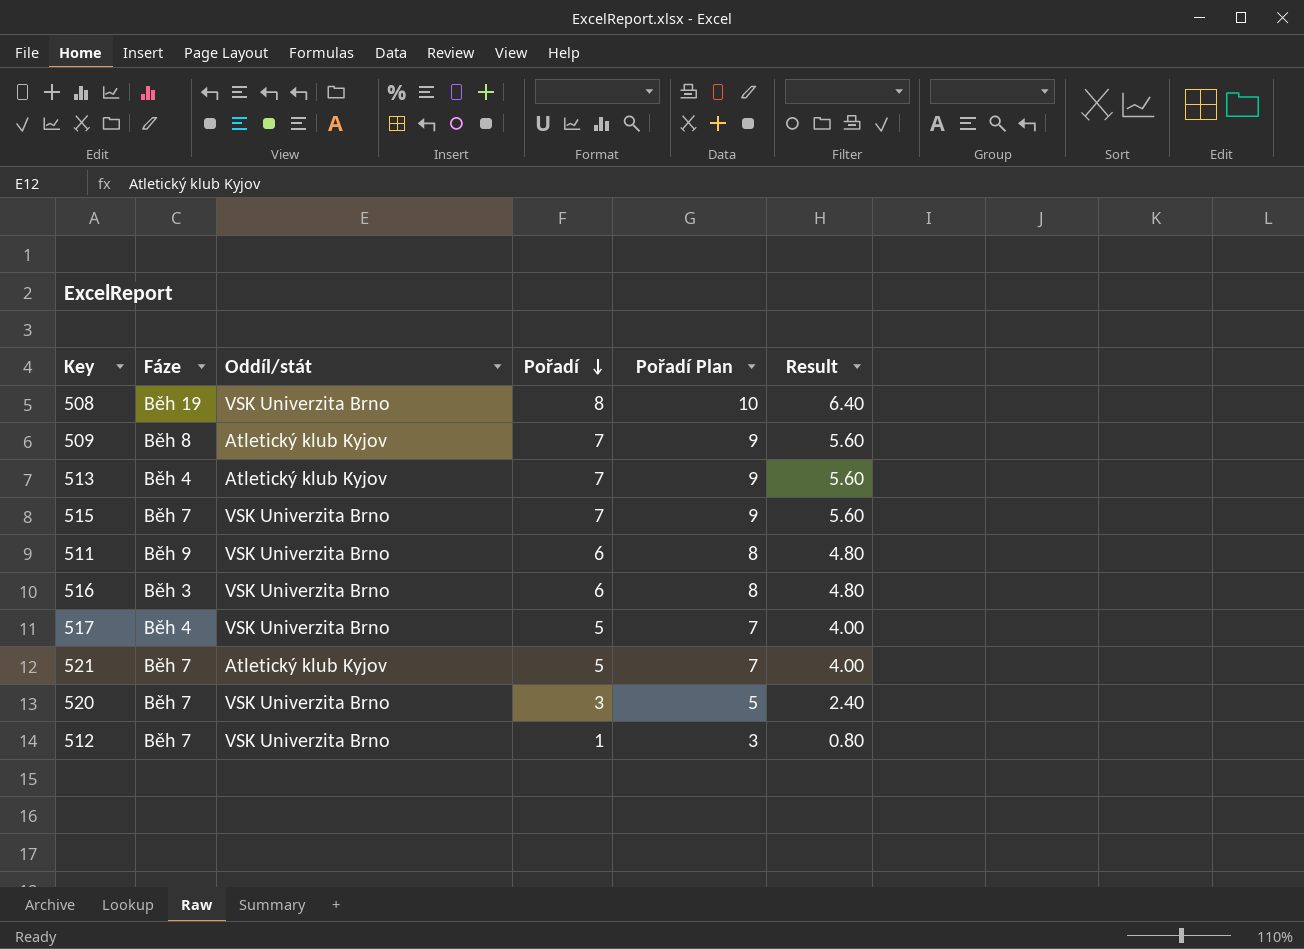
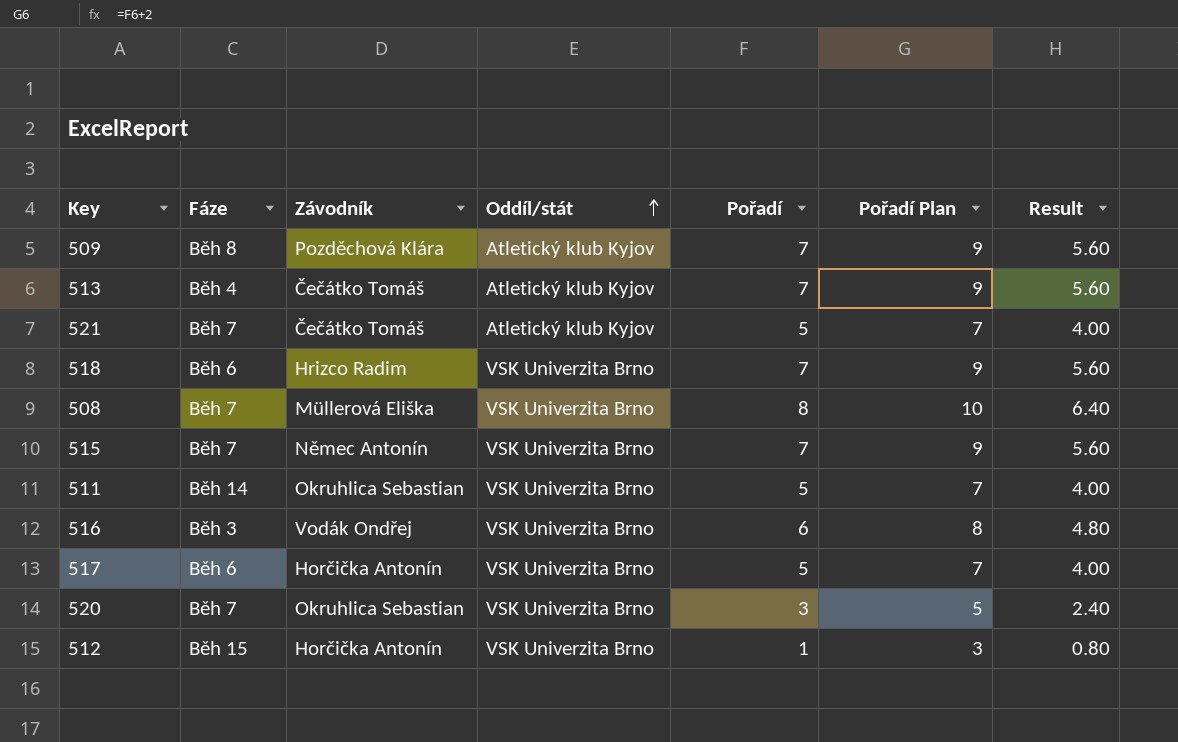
row order: Pořadí descending -> Oddíl/stát ascending
column Závodník | position: none -> 3
row 518: none -> Běh 6 | Hrizco Radim | VSK Univerzita Brno | 7 | 9 | 5.60
508 | Fáze: Běh 19 -> Běh 7
511 | Fáze: Běh 9 -> Běh 14
511 | Pořadí: 6 -> 5
511 | Pořadí Plan: 8 -> 7
511 | Result: 4.80 -> 4.00
517 | Fáze: Běh 4 -> Běh 6
512 | Fáze: Běh 7 -> Běh 15

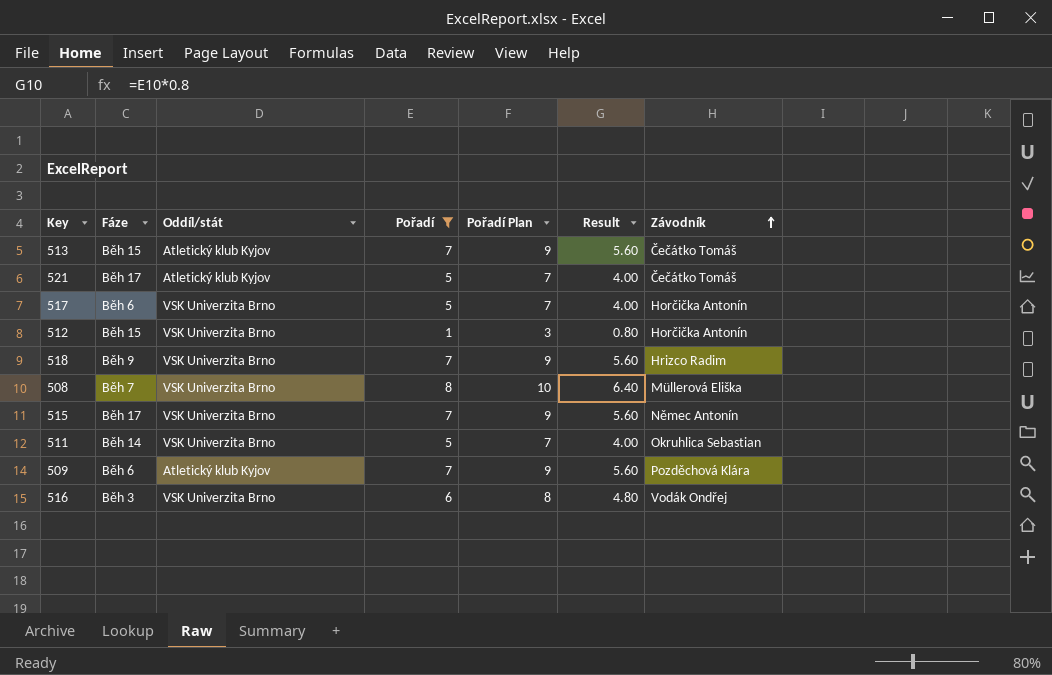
filter: none -> Pořadí != 3
row order: Oddíl/stát ascending -> Závodník ascending
column Závodník | position: 3 -> 7
513 | Fáze: Běh 4 -> Běh 15
521 | Fáze: Běh 7 -> Běh 17
518 | Fáze: Běh 6 -> Běh 9
515 | Fáze: Běh 7 -> Běh 17
509 | Fáze: Běh 8 -> Běh 6

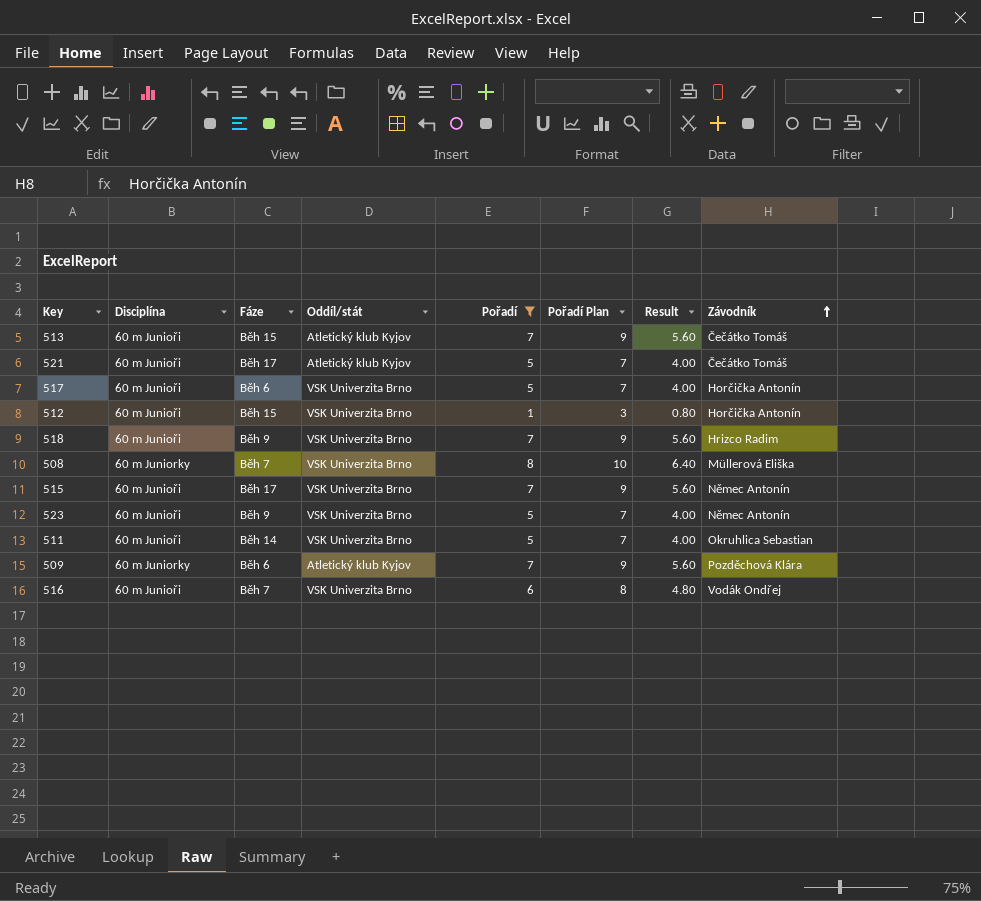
column Disciplína | position: none -> 2
row 523: none -> 60 m Junioři | Běh 9 | VSK Univerzita Brno | 5 | 7 | 4.00 | Němec Antonín
516 | Fáze: Běh 3 -> Běh 7

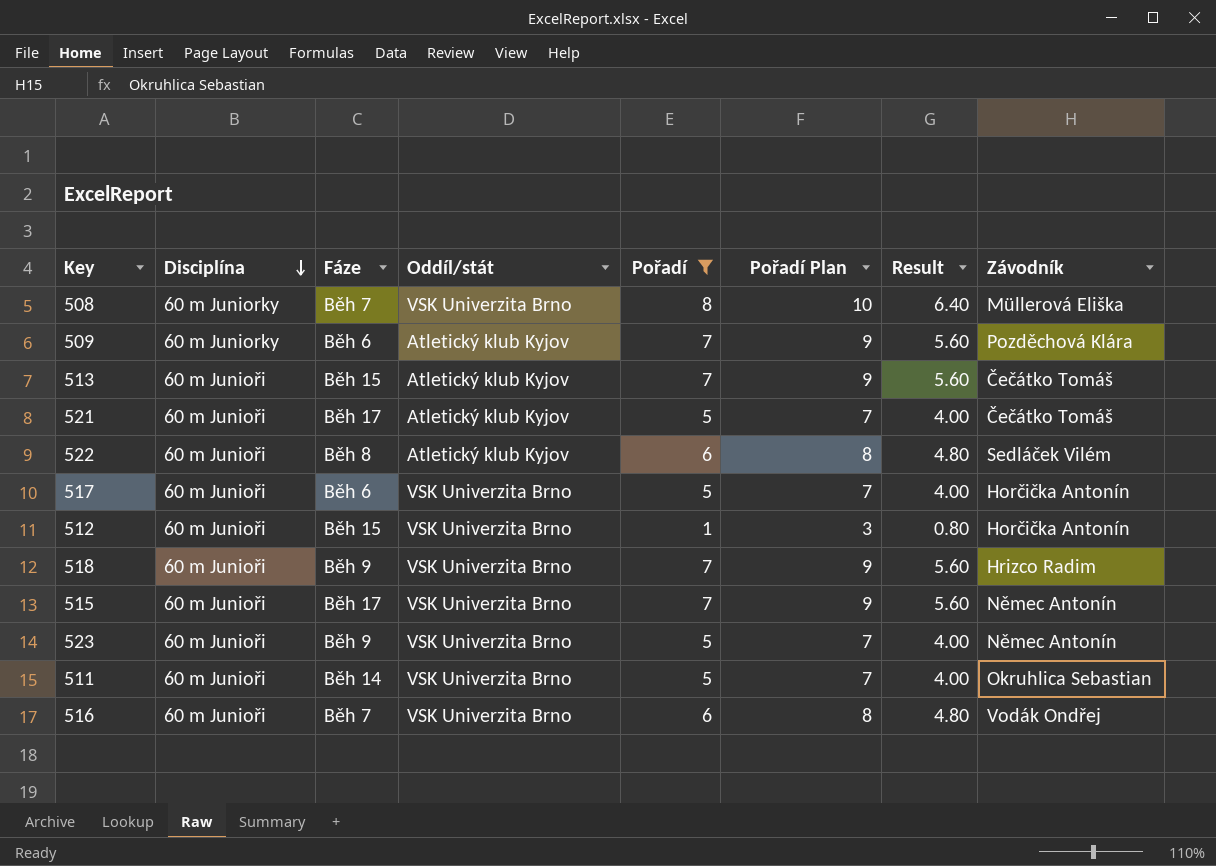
row order: Závodník ascending -> Disciplína descending
row 522: none -> 60 m Junioři | Běh 8 | Atletický klub Kyjov | 6 | 8 | 4.80 | Sedláček Vilém

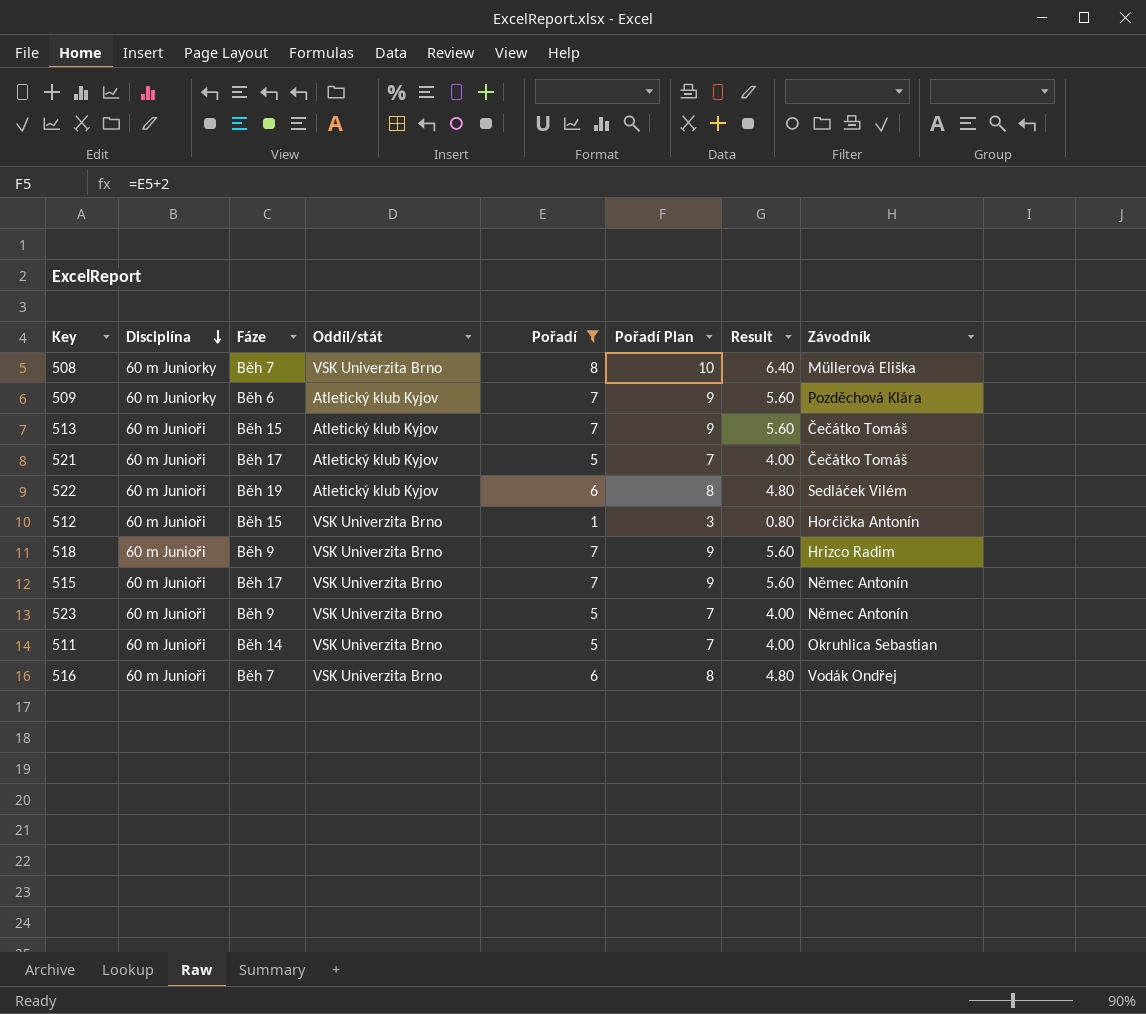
row 517: 60 m Junioři | Běh 6 | VSK Univerzita Brno | 5 | 7 | 4.00 | Horčička Antonín -> none
522 | Fáze: Běh 8 -> Běh 19

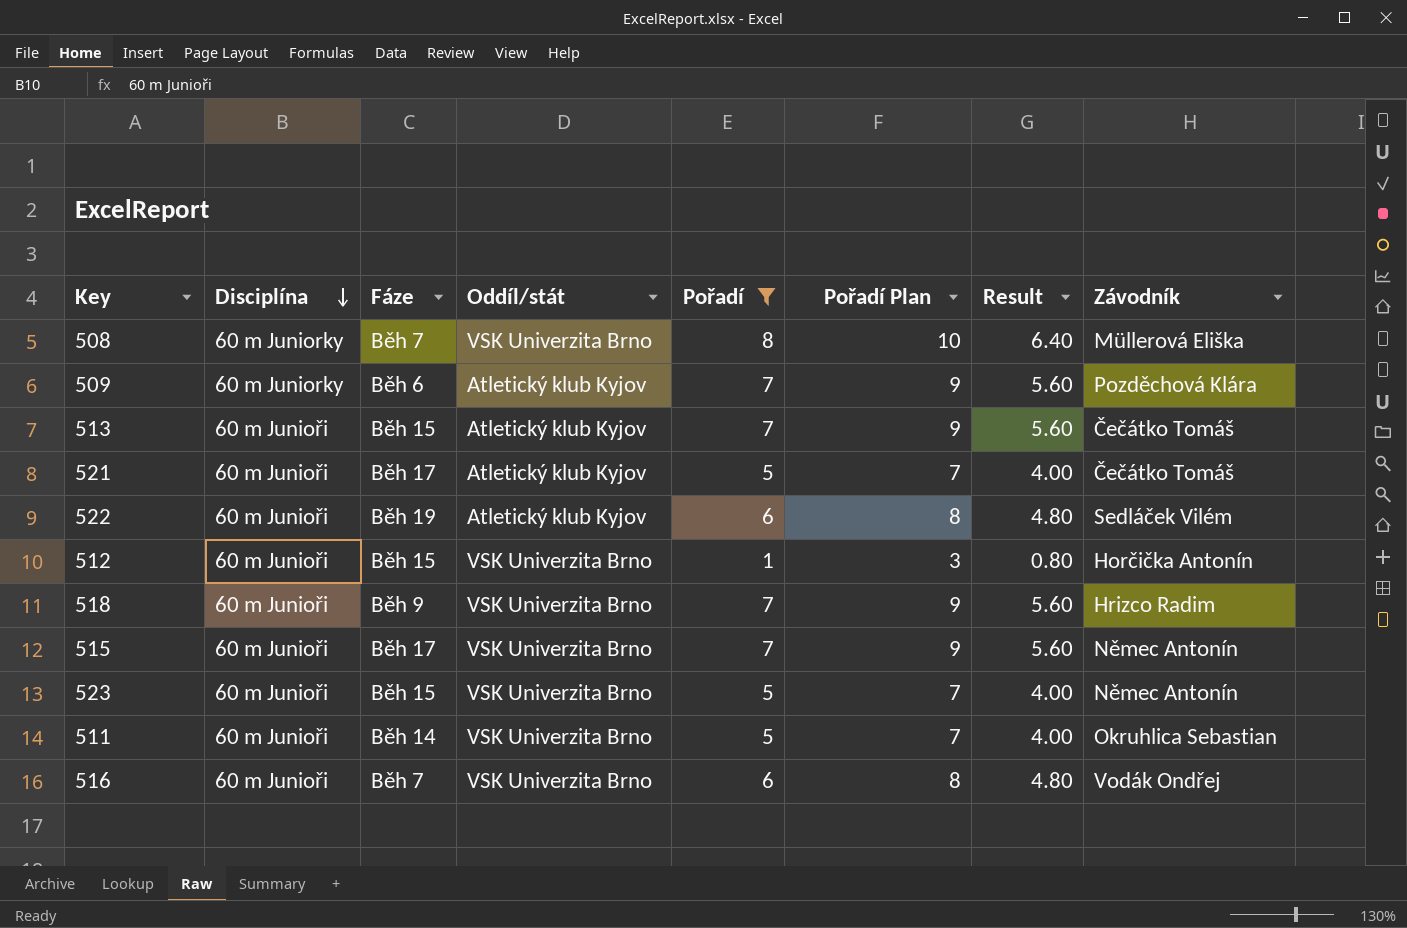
523 | Fáze: Běh 9 -> Běh 15

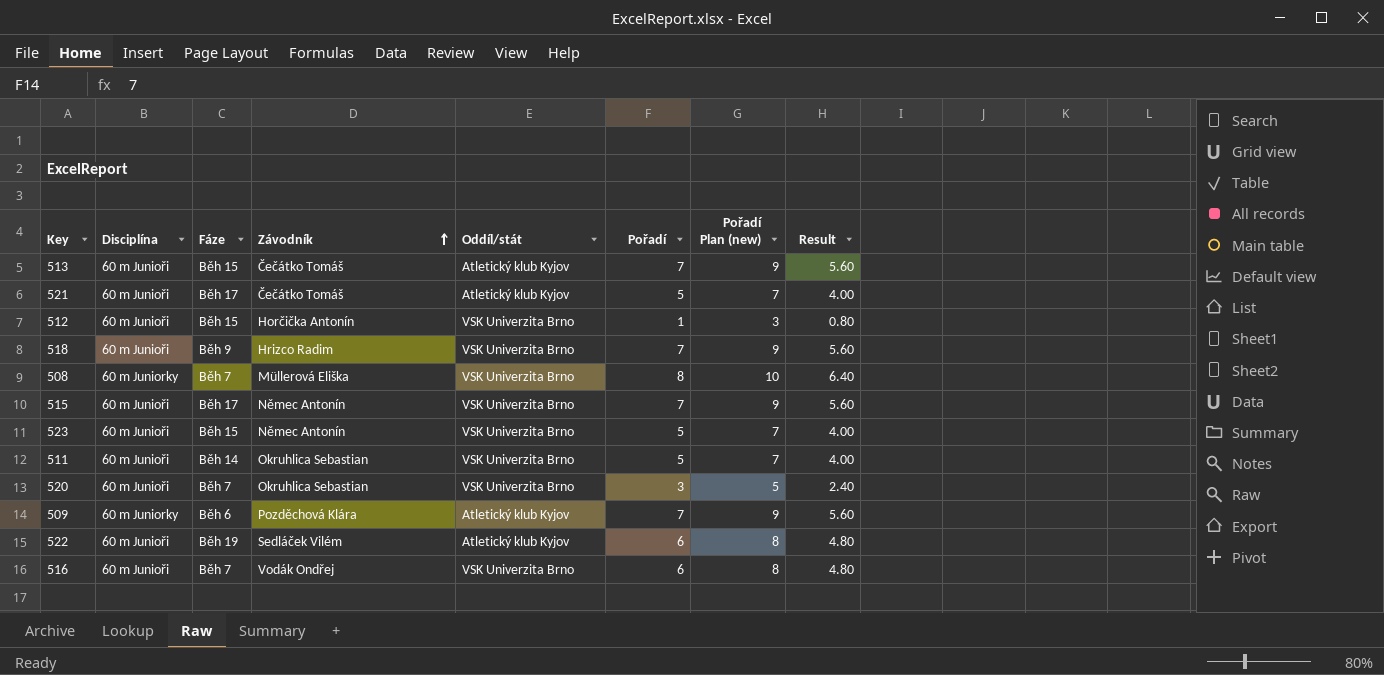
filter: Pořadí != 3 -> none
row order: Disciplína descending -> Závodník ascending
column Závodník | position: 8 -> 4
column name: Pořadí Plan -> Pořadí Plan (new)

